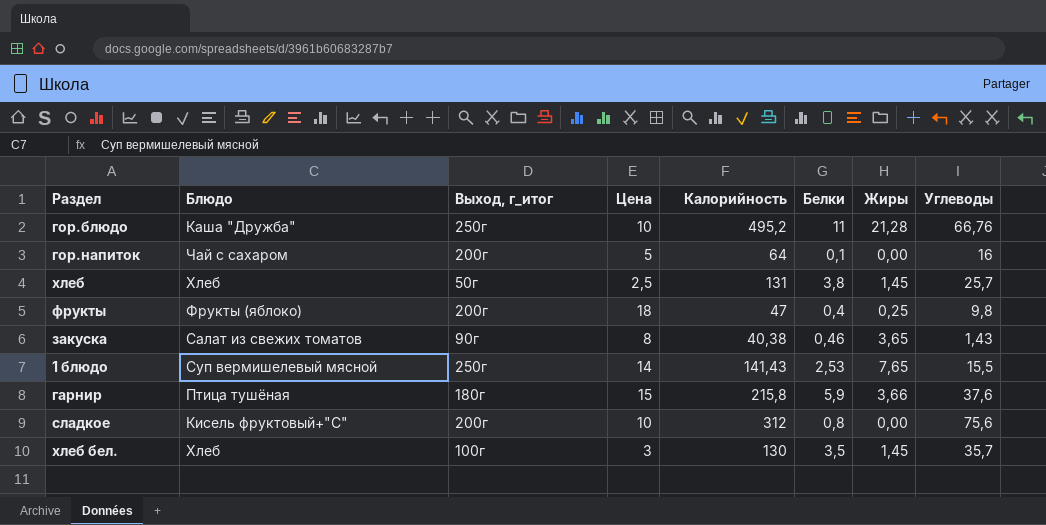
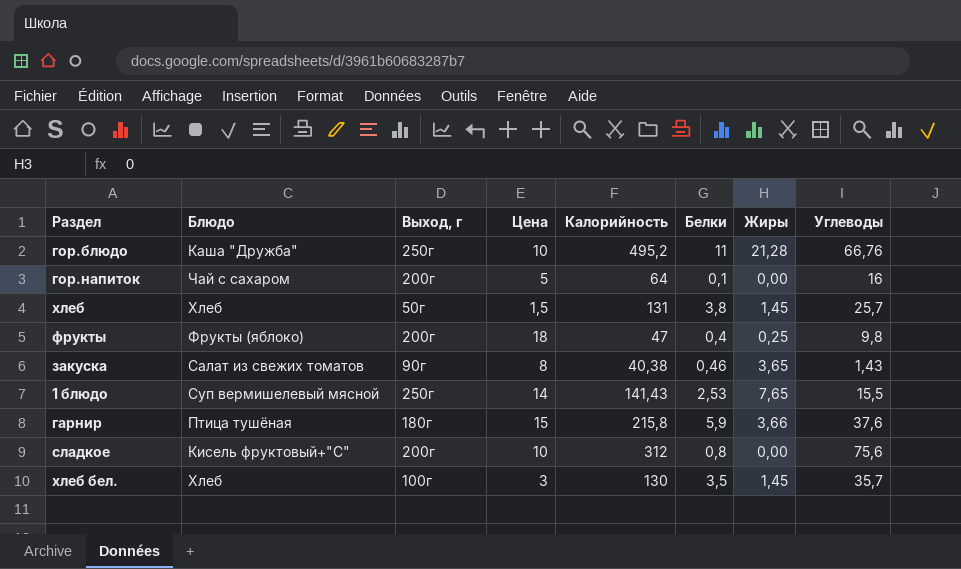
column name: Выход, г_итог -> Выход, г
хлеб | Цена: 2,5 -> 1,5

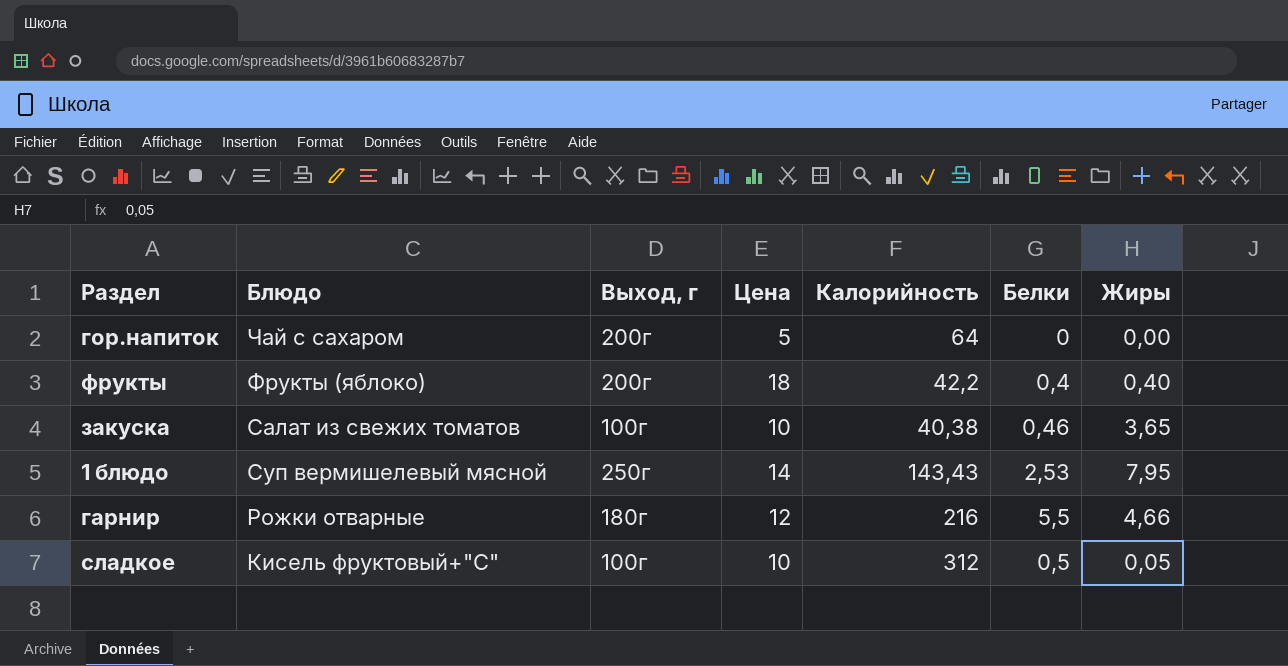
column Углеводы | position: 8 -> none
row гор.блюдо: Каша "Дружба" | 250г | 10 | 495,2 | 11 | 21,28 | 66,76 -> none
row хлеб: Хлеб | 50г | 1,5 | 131 | 3,8 | 1,45 | 25,7 -> none
row хлеб бел.: Хлеб | 100г | 3 | 130 | 3,5 | 1,45 | 35,7 -> none
гор.напиток | Белки: 0,1 -> 0
фрукты | Калорийность: 47 -> 42,2
фрукты | Жиры: 0,25 -> 0,40
закуска | Выход, г: 90г -> 100г
закуска | Цена: 8 -> 10
1 блюдо | Калорийность: 141,43 -> 143,43
1 блюдо | Жиры: 7,65 -> 7,95
гарнир | Блюдо: Птица тушёная -> Рожки отварные
гарнир | Цена: 15 -> 12
гарнир | Калорийность: 215,8 -> 216
гарнир | Белки: 5,9 -> 5,5
гарнир | Жиры: 3,66 -> 4,66
сладкое | Выход, г: 200г -> 100г
сладкое | Белки: 0,8 -> 0,5
сладкое | Жиры: 0,00 -> 0,05

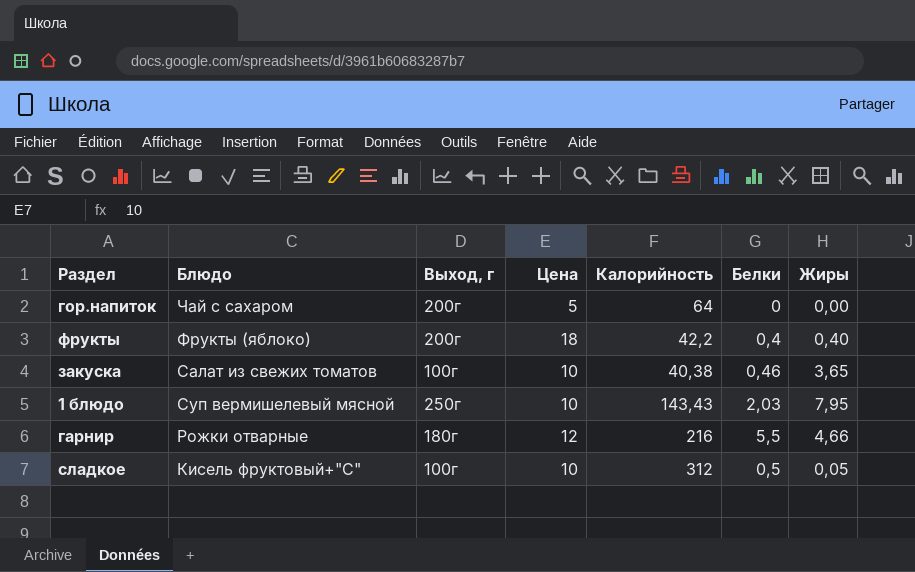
1 блюдо | Цена: 14 -> 10
1 блюдо | Белки: 2,53 -> 2,03

